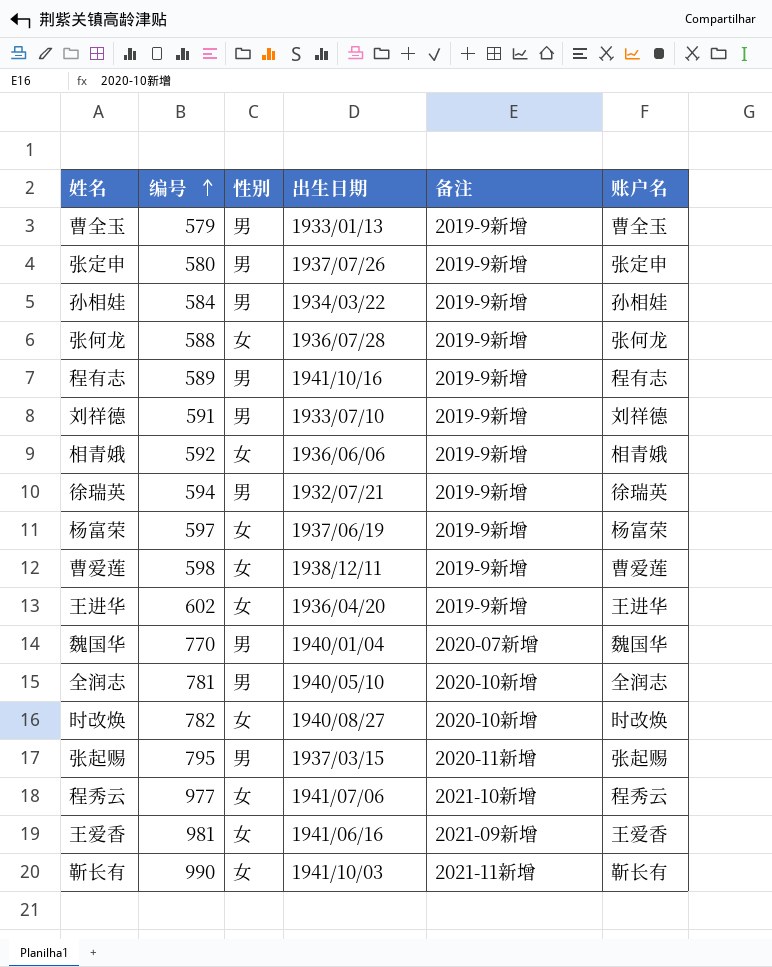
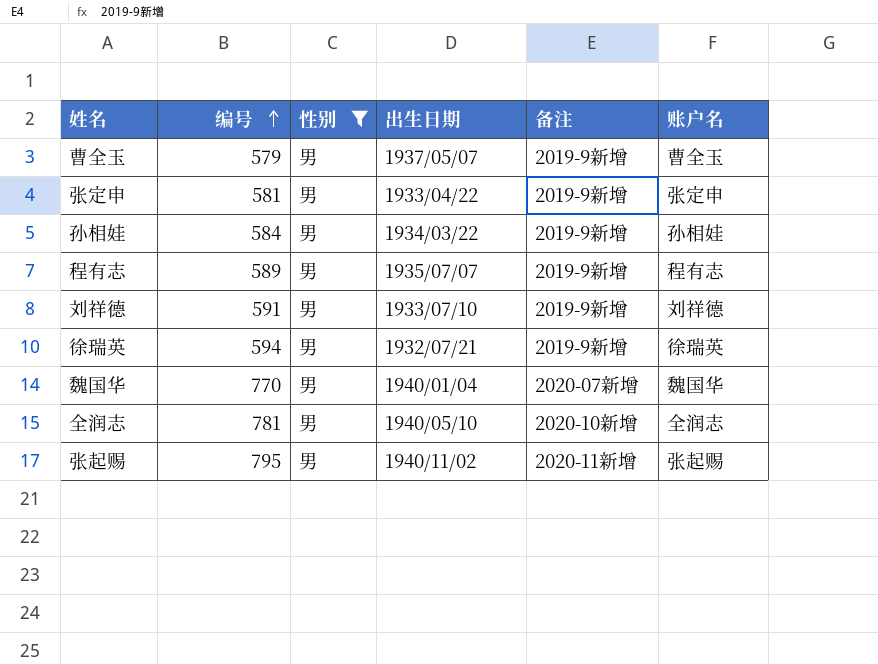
filter: none -> 性别 = 男
曹全玉 | 出生日期: 1933/01/13 -> 1937/05/07
张定申 | 编号: 580 -> 581
张定申 | 出生日期: 1937/07/26 -> 1933/04/22
程有志 | 出生日期: 1941/10/16 -> 1935/07/07
张起赐 | 出生日期: 1937/03/15 -> 1940/11/02

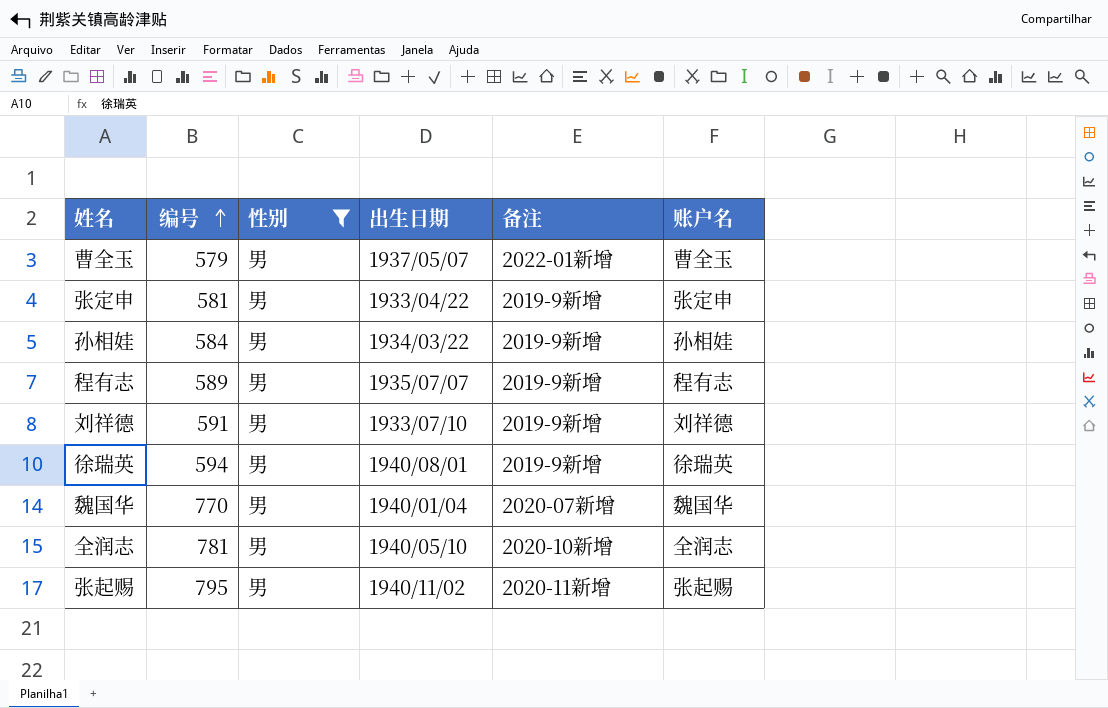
曹全玉 | 备注: 2019-9新增 -> 2022-01新增
徐瑞英 | 出生日期: 1932/07/21 -> 1940/08/01

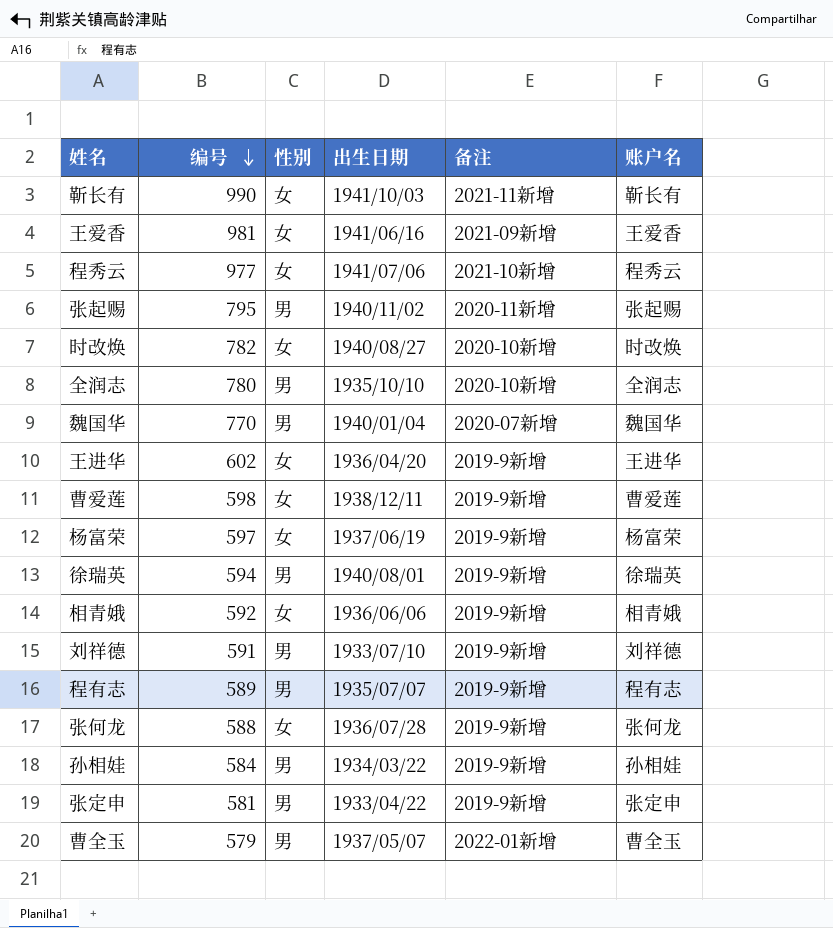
filter: 性别 = 男 -> none
row order: 编号 ascending -> 编号 descending
全润志 | 编号: 781 -> 780
全润志 | 出生日期: 1940/05/10 -> 1935/10/10

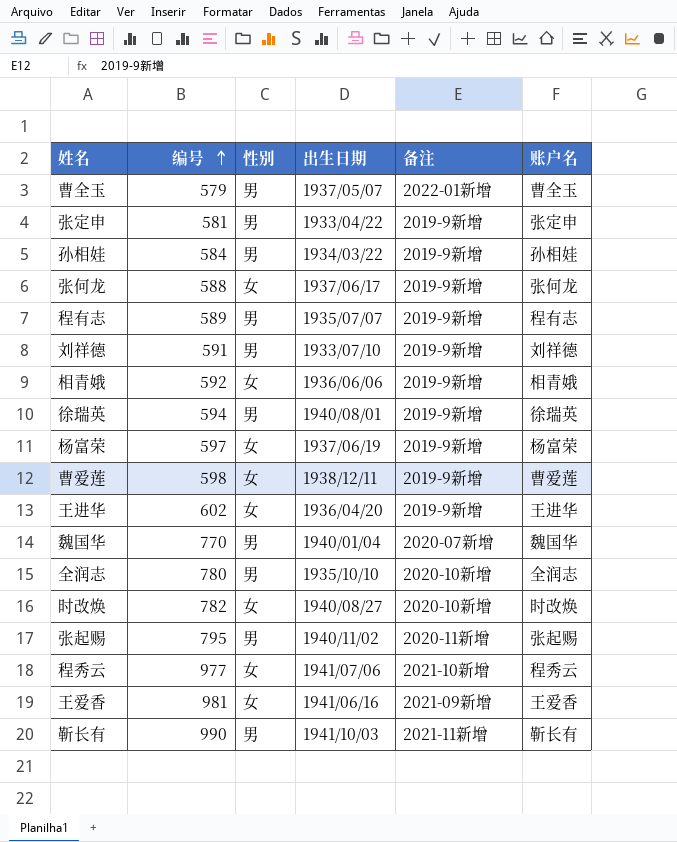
row order: 编号 descending -> 编号 ascending
张何龙 | 出生日期: 1936/07/28 -> 1937/06/17
靳长有 | 性别: 女 -> 男

